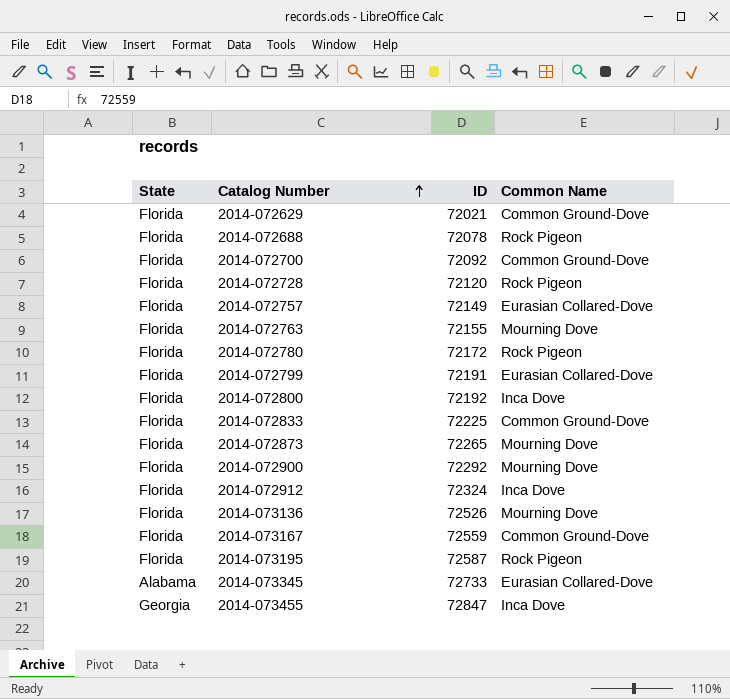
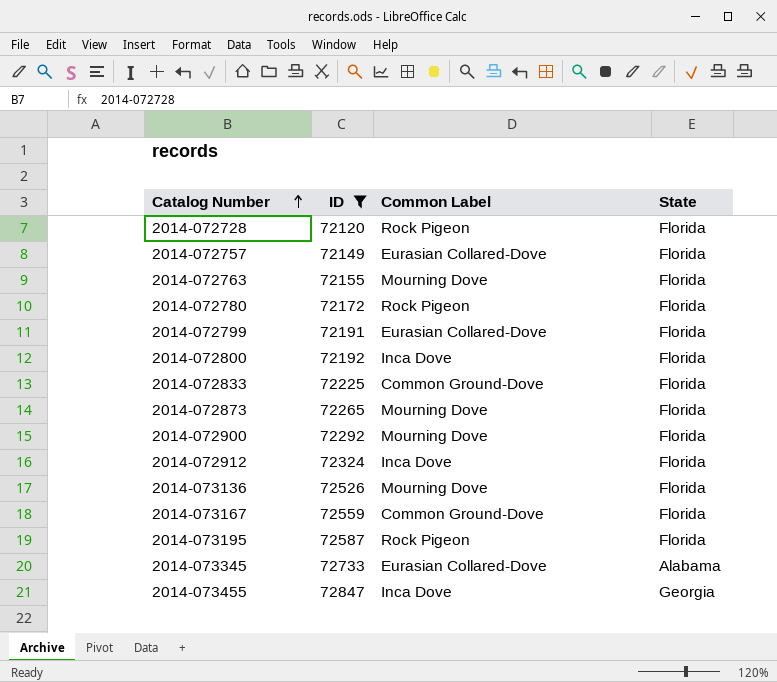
filter: none -> ID >= 72120
column name: Common Name -> Common Label
column State | position: 1 -> 4

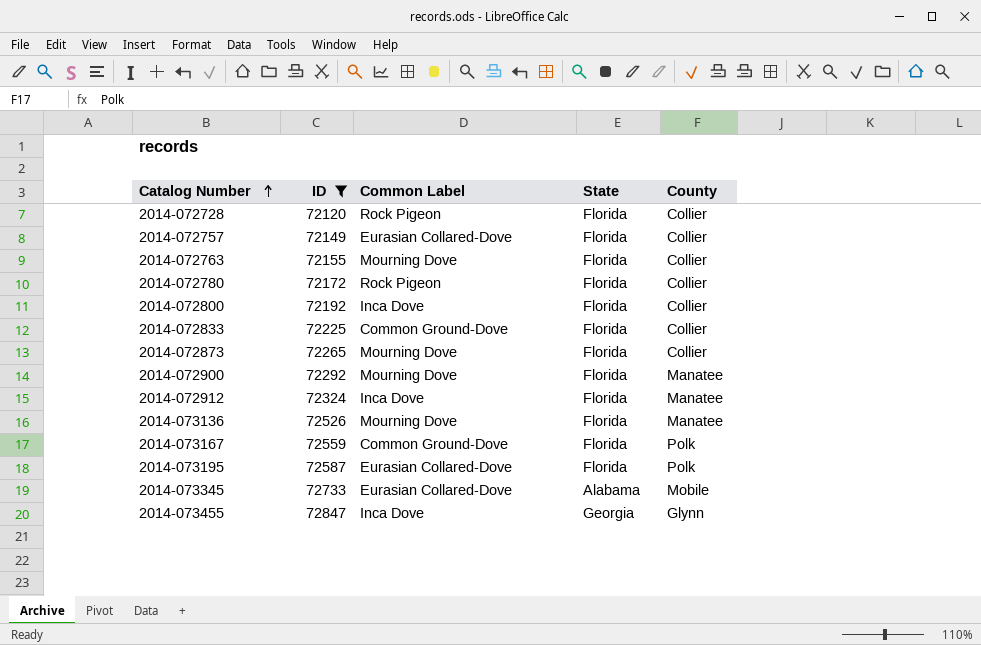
column County | position: none -> 5
row 2014-072799: 72191 | Eurasian Collared-Dove | Florida -> none
2014-073195 | Common Label: Rock Pigeon -> Eurasian Collared-Dove

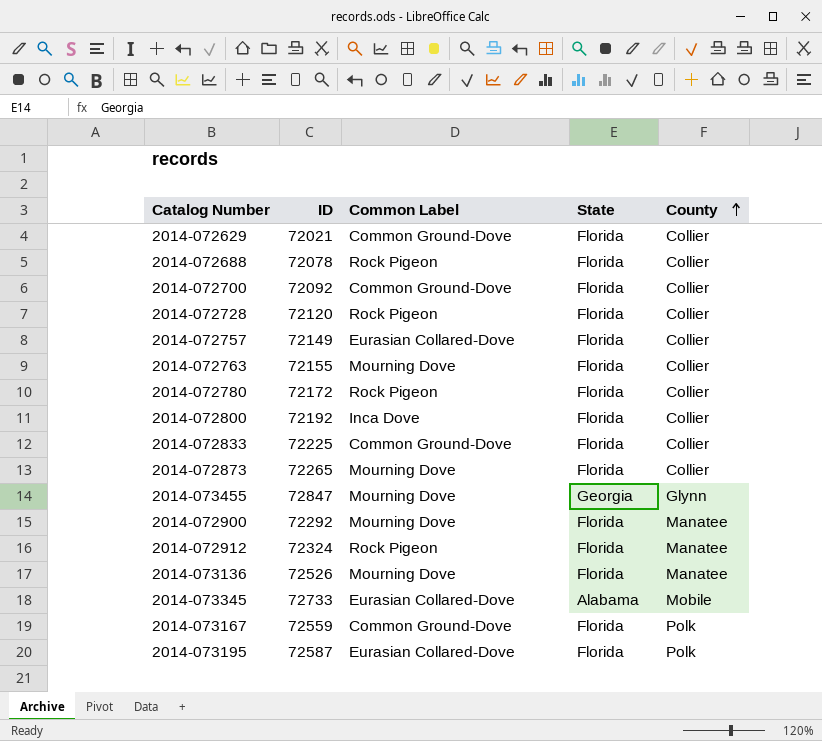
filter: ID >= 72120 -> none
row order: Catalog Number ascending -> County ascending
2014-073455 | Common Label: Inca Dove -> Mourning Dove
2014-072912 | Common Label: Inca Dove -> Rock Pigeon

